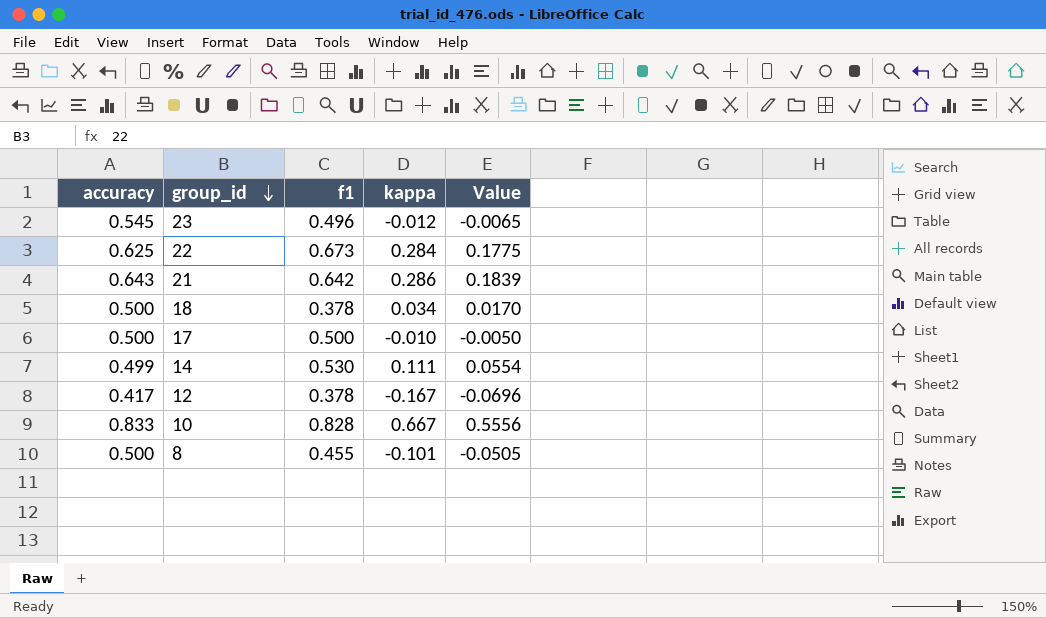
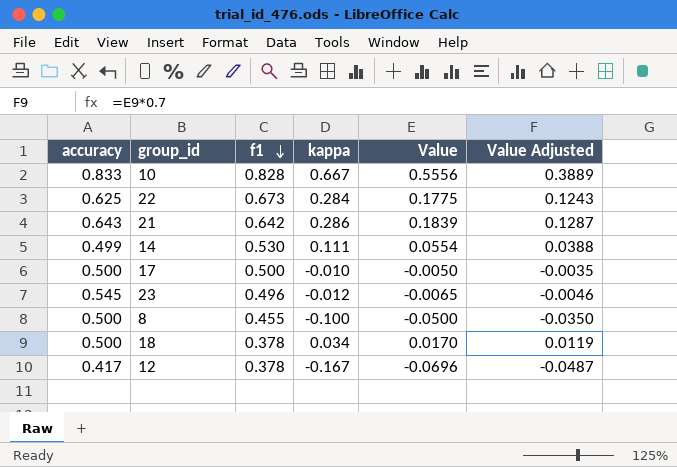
row order: group_id descending -> f1 descending
column Value Adjusted | formula: none -> [Value] * 0.7
8 | kappa: -0.101 -> -0.100
8 | Value: -0.0505 -> -0.0500

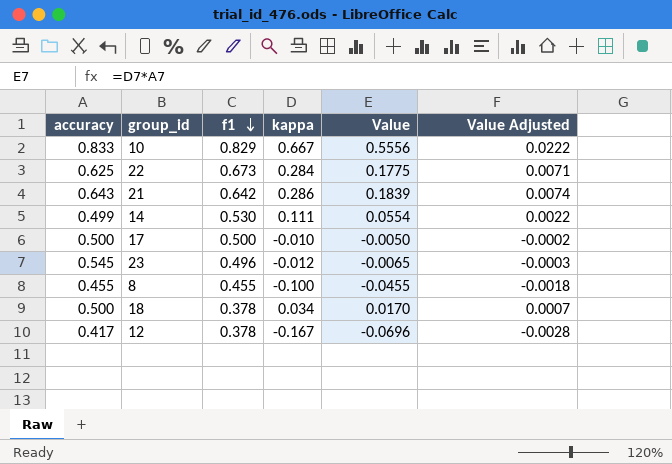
column Value Adjusted | formula: [Value] * 0.7 -> [Value] * 0.04
10 | f1: 0.828 -> 0.829
8 | accuracy: 0.500 -> 0.455
8 | Value: -0.0500 -> -0.0455

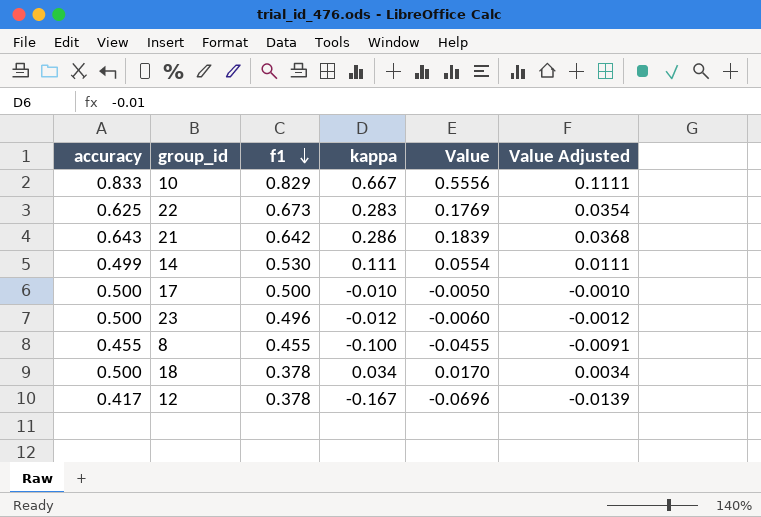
column Value Adjusted | formula: [Value] * 0.04 -> [Value] * 0.2
22 | kappa: 0.284 -> 0.283
22 | Value: 0.1775 -> 0.1769
23 | accuracy: 0.545 -> 0.500
23 | Value: -0.0065 -> -0.0060

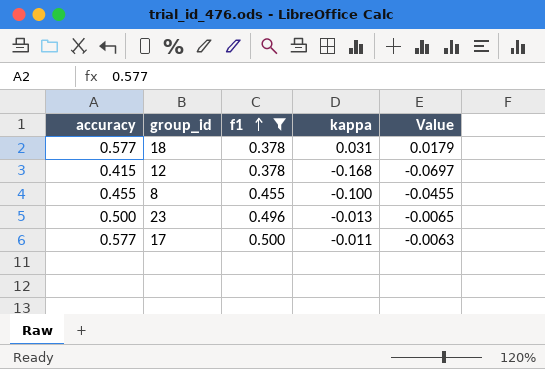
filter: none -> f1 <= 0.500
row order: f1 descending -> f1 ascending
column Value Adjusted | formula: [Value] * 0.2 -> none
18 | accuracy: 0.500 -> 0.577
18 | kappa: 0.034 -> 0.031
18 | Value: 0.0170 -> 0.0179
12 | accuracy: 0.417 -> 0.415
12 | kappa: -0.167 -> -0.168
12 | Value: -0.0696 -> -0.0697
23 | kappa: -0.012 -> -0.013
23 | Value: -0.0060 -> -0.0065
17 | accuracy: 0.500 -> 0.577
17 | kappa: -0.010 -> -0.011
17 | Value: -0.0050 -> -0.0063

